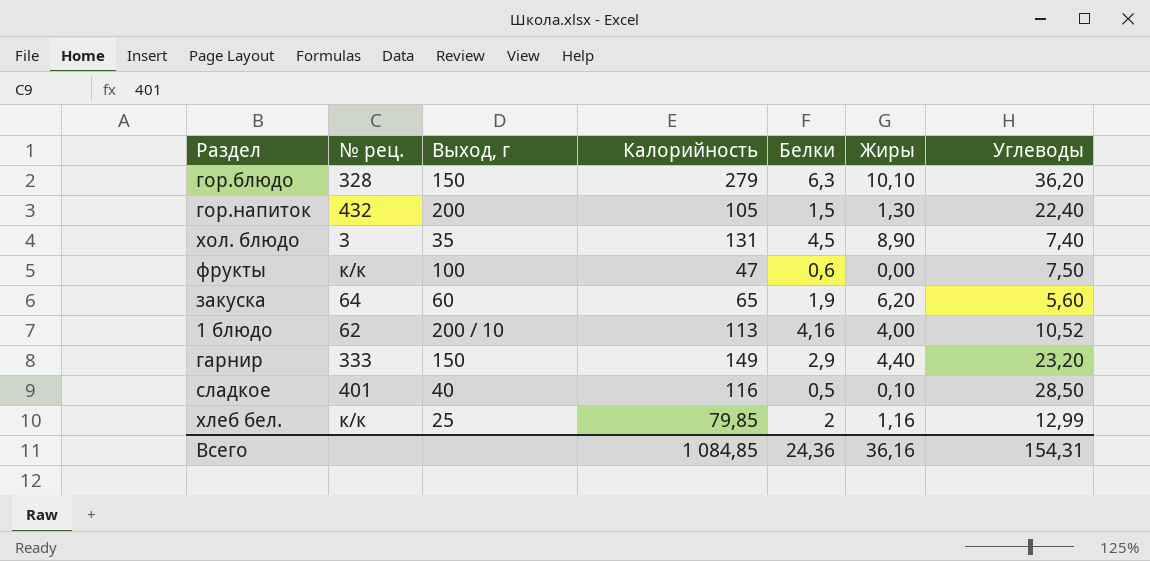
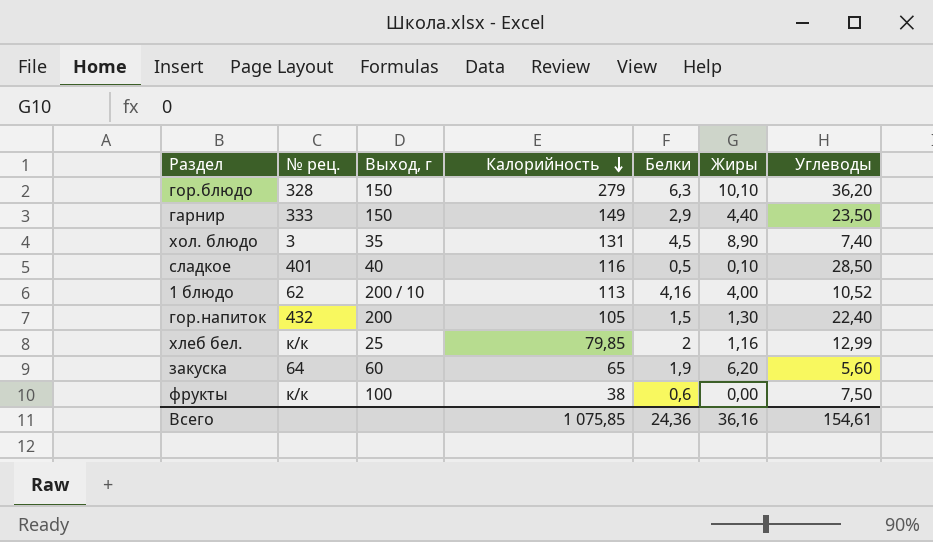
row order: none -> Калорийность descending
гарнир | Углеводы: 23,20 -> 23,50
фрукты | Калорийность: 47 -> 38
Всего | Калорийность: 1 084,85 -> 1 075,85
Всего | Углеводы: 154,31 -> 154,61

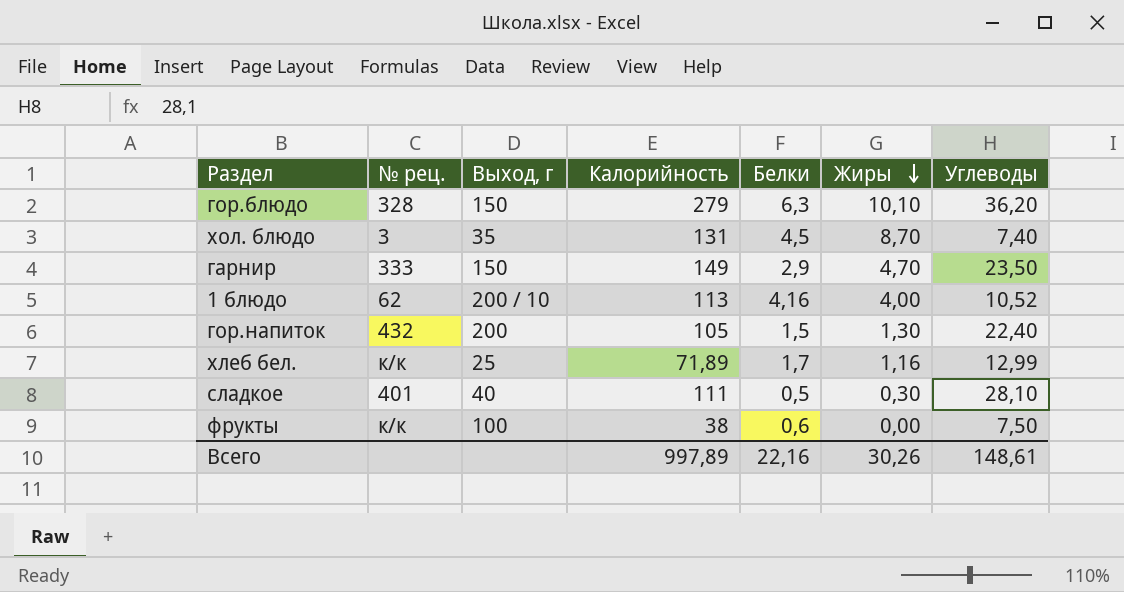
row order: Калорийность descending -> Жиры descending
row закуска: 64 | 60 | 65 | 1,9 | 6,20 | 5,60 -> none
хол. блюдо | Жиры: 8,90 -> 8,70
гарнир | Жиры: 4,40 -> 4,70
хлеб бел. | Калорийность: 79,85 -> 71,89
хлеб бел. | Белки: 2 -> 1,7
сладкое | Калорийность: 116 -> 111
сладкое | Жиры: 0,10 -> 0,30
сладкое | Углеводы: 28,50 -> 28,10
Всего | Калорийность: 1 075,85 -> 997,89
Всего | Белки: 24,36 -> 22,16
Всего | Жиры: 36,16 -> 30,26
Всего | Углеводы: 154,61 -> 148,61

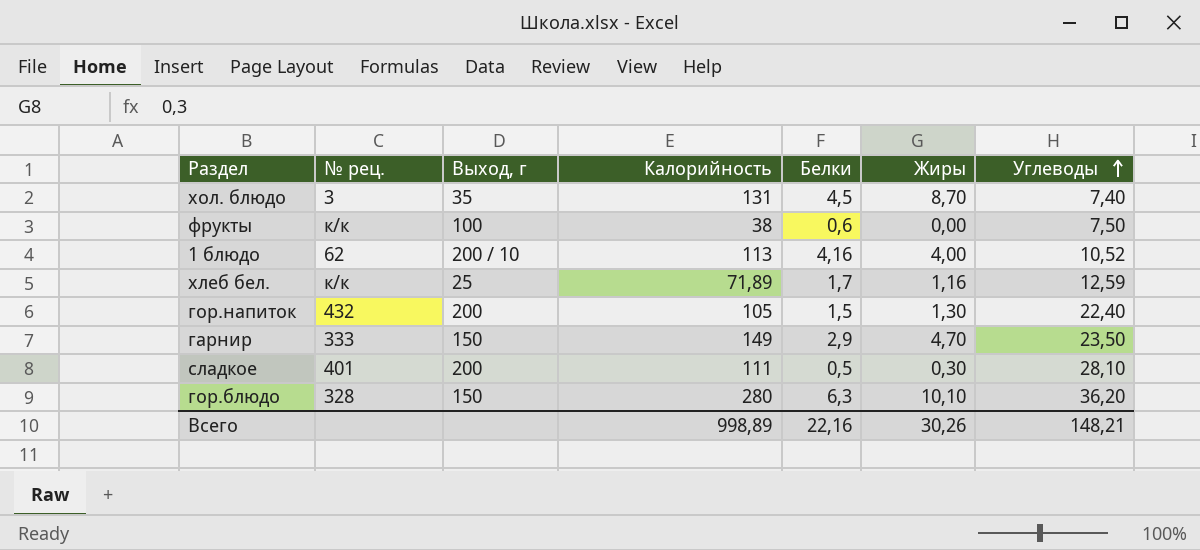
row order: Жиры descending -> Углеводы ascending
хлеб бел. | Углеводы: 12,99 -> 12,59
сладкое | Выход, г: 40 -> 200
гор.блюдо | Калорийность: 279 -> 280
Всего | Калорийность: 997,89 -> 998,89
Всего | Углеводы: 148,61 -> 148,21

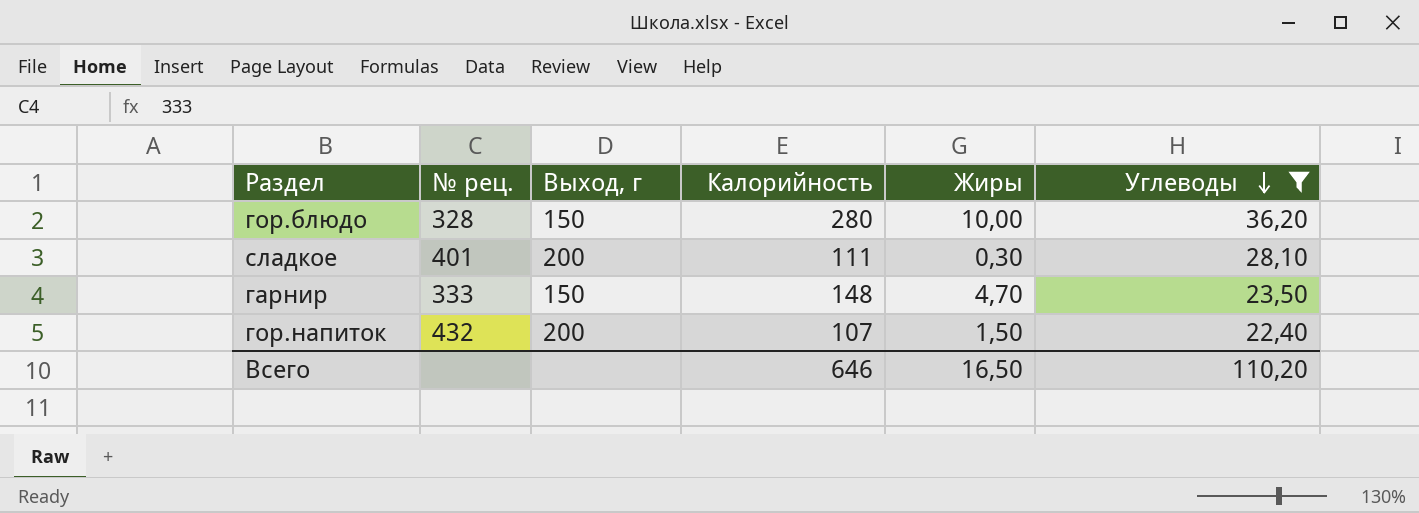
filter: none -> Углеводы >= 22,40
row order: Углеводы ascending -> Углеводы descending
column Белки | position: 5 -> none
гор.блюдо | Жиры: 10,10 -> 10,00
гарнир | Калорийность: 149 -> 148
гор.напиток | Калорийность: 105 -> 107
гор.напиток | Жиры: 1,30 -> 1,50
Всего | Калорийность: 998,89 -> 646
Всего | Жиры: 30,26 -> 16,50
Всего | Углеводы: 148,21 -> 110,20

